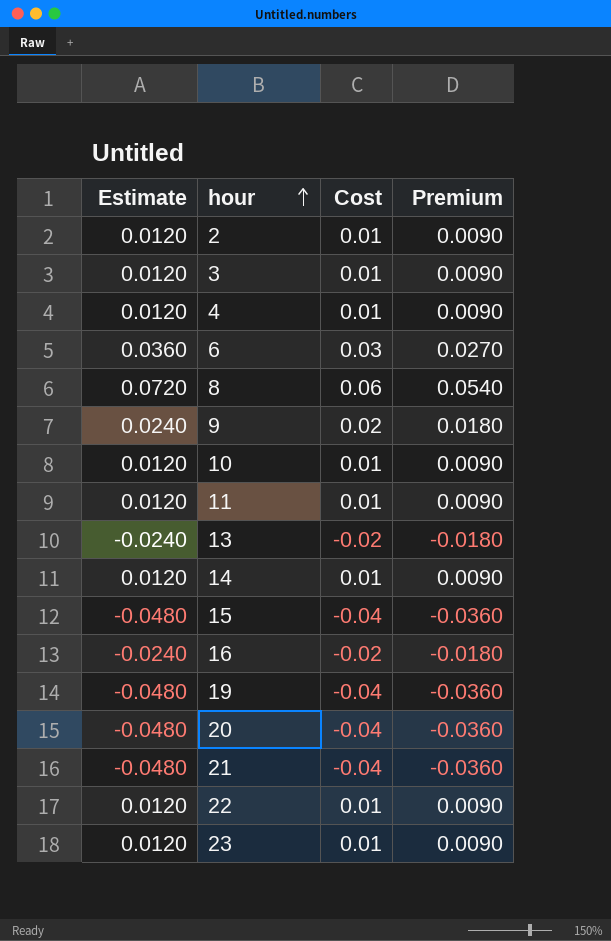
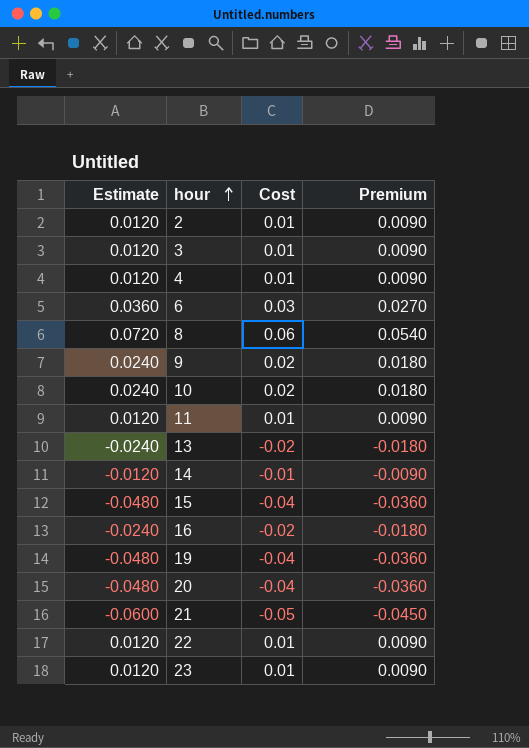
10 | Estimate: 0.0120 -> 0.0240
10 | Cost: 0.01 -> 0.02
10 | Premium: 0.0090 -> 0.0180
14 | Estimate: 0.0120 -> -0.0120
14 | Cost: 0.01 -> -0.01
14 | Premium: 0.0090 -> -0.0090
21 | Estimate: -0.0480 -> -0.0600
21 | Cost: -0.04 -> -0.05
21 | Premium: -0.0360 -> -0.0450

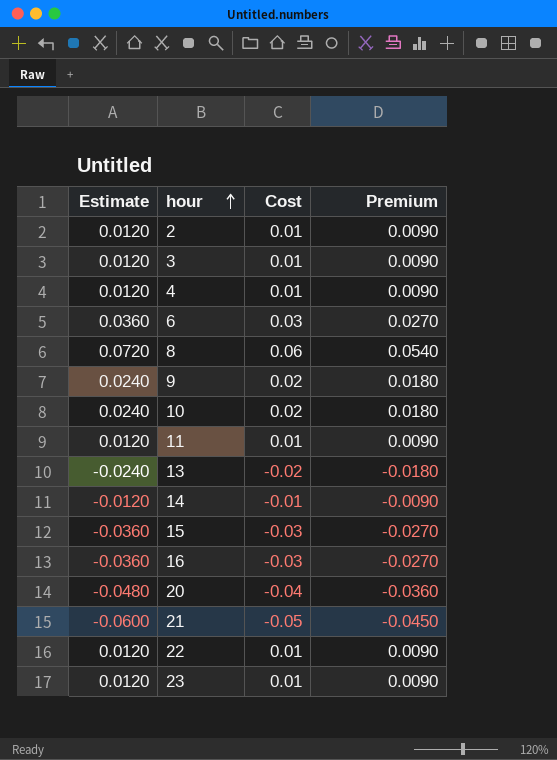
row 19: -0.0480 | -0.04 | -0.0360 -> none
15 | Estimate: -0.0480 -> -0.0360
15 | Cost: -0.04 -> -0.03
15 | Premium: -0.0360 -> -0.0270
16 | Estimate: -0.0240 -> -0.0360
16 | Cost: -0.02 -> -0.03
16 | Premium: -0.0180 -> -0.0270

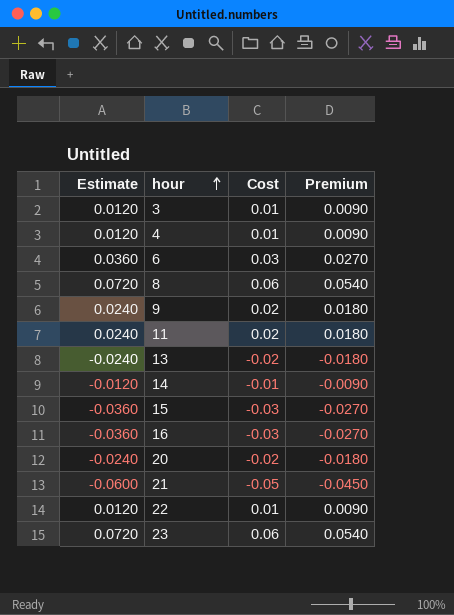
row 2: 0.0120 | 0.01 | 0.0090 -> none
row 10: 0.0240 | 0.02 | 0.0180 -> none
11 | Estimate: 0.0120 -> 0.0240
11 | Cost: 0.01 -> 0.02
11 | Premium: 0.0090 -> 0.0180
20 | Estimate: -0.0480 -> -0.0240
20 | Cost: -0.04 -> -0.02
20 | Premium: -0.0360 -> -0.0180
23 | Estimate: 0.0120 -> 0.0720
23 | Cost: 0.01 -> 0.06
23 | Premium: 0.0090 -> 0.0540

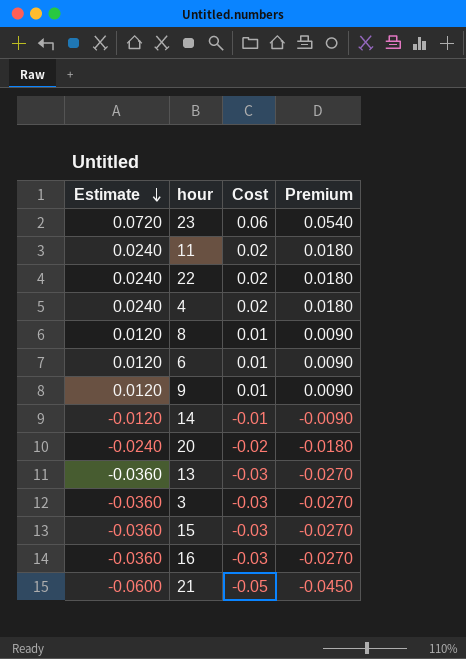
row order: hour ascending -> Estimate descending
22 | Estimate: 0.0120 -> 0.0240
22 | Cost: 0.01 -> 0.02
22 | Premium: 0.0090 -> 0.0180
4 | Estimate: 0.0120 -> 0.0240
4 | Cost: 0.01 -> 0.02
4 | Premium: 0.0090 -> 0.0180
8 | Estimate: 0.0720 -> 0.0120
8 | Cost: 0.06 -> 0.01
8 | Premium: 0.0540 -> 0.0090
6 | Estimate: 0.0360 -> 0.0120
6 | Cost: 0.03 -> 0.01
6 | Premium: 0.0270 -> 0.0090
9 | Estimate: 0.0240 -> 0.0120
9 | Cost: 0.02 -> 0.01
9 | Premium: 0.0180 -> 0.0090
13 | Estimate: -0.0240 -> -0.0360
13 | Cost: -0.02 -> -0.03
13 | Premium: -0.0180 -> -0.0270
3 | Estimate: 0.0120 -> -0.0360
3 | Cost: 0.01 -> -0.03
3 | Premium: 0.0090 -> -0.0270

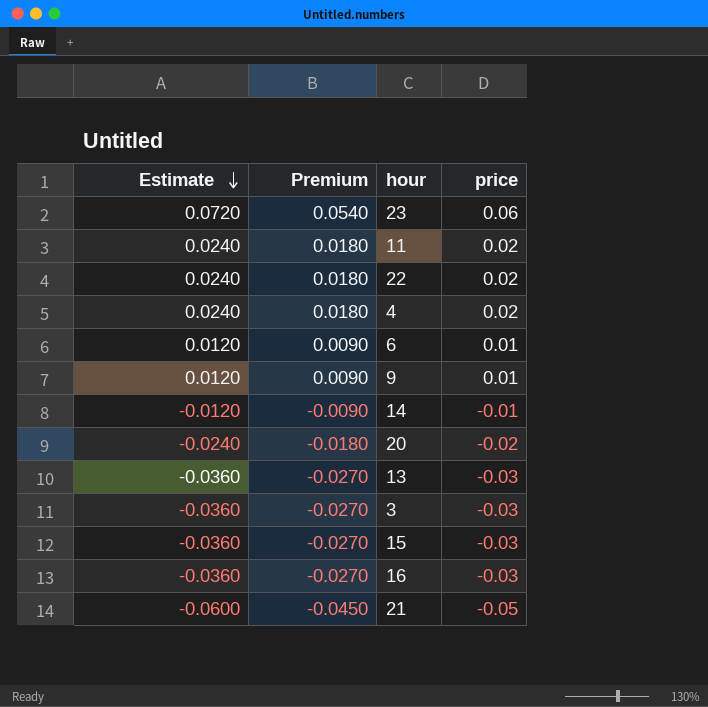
column Premium | position: 4 -> 2
column name: Cost -> price
row 8: 0.0120 | 0.01 | 0.0090 -> none

